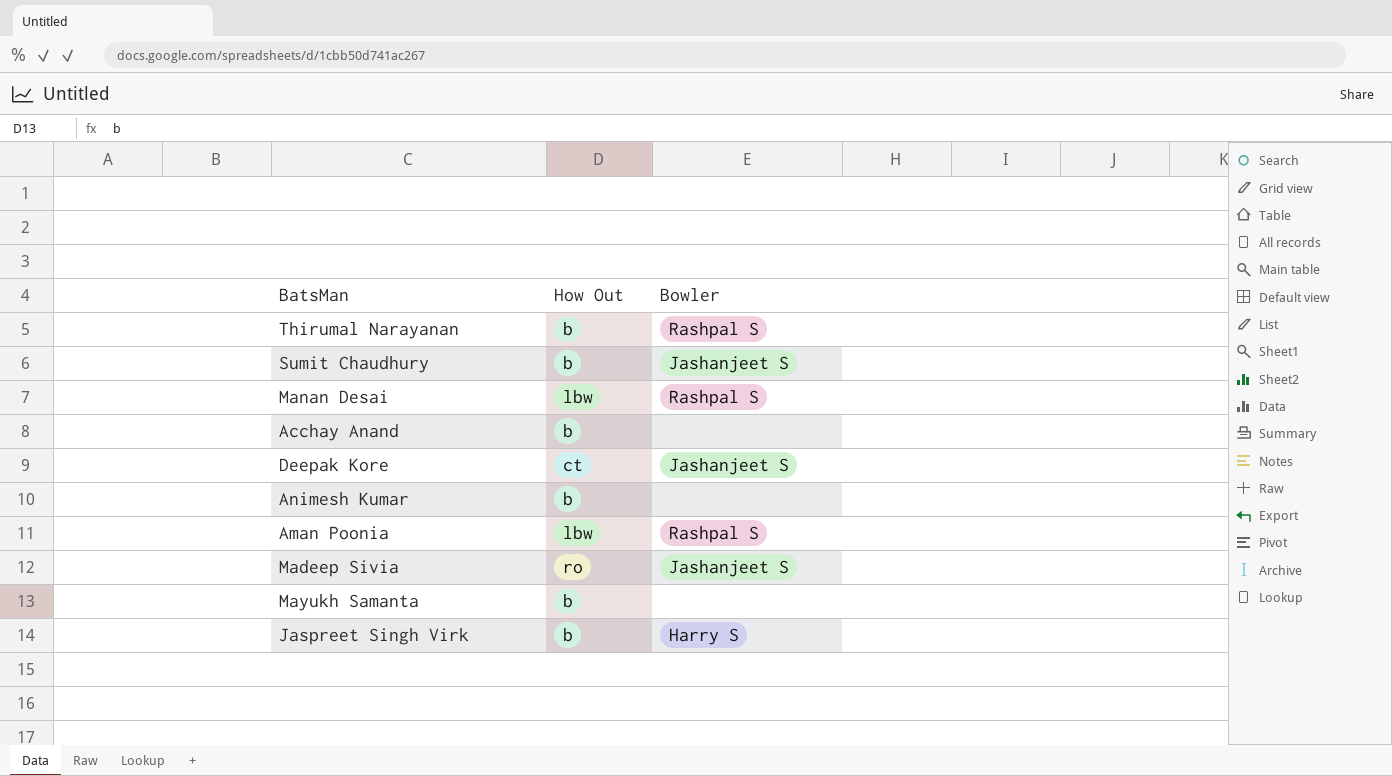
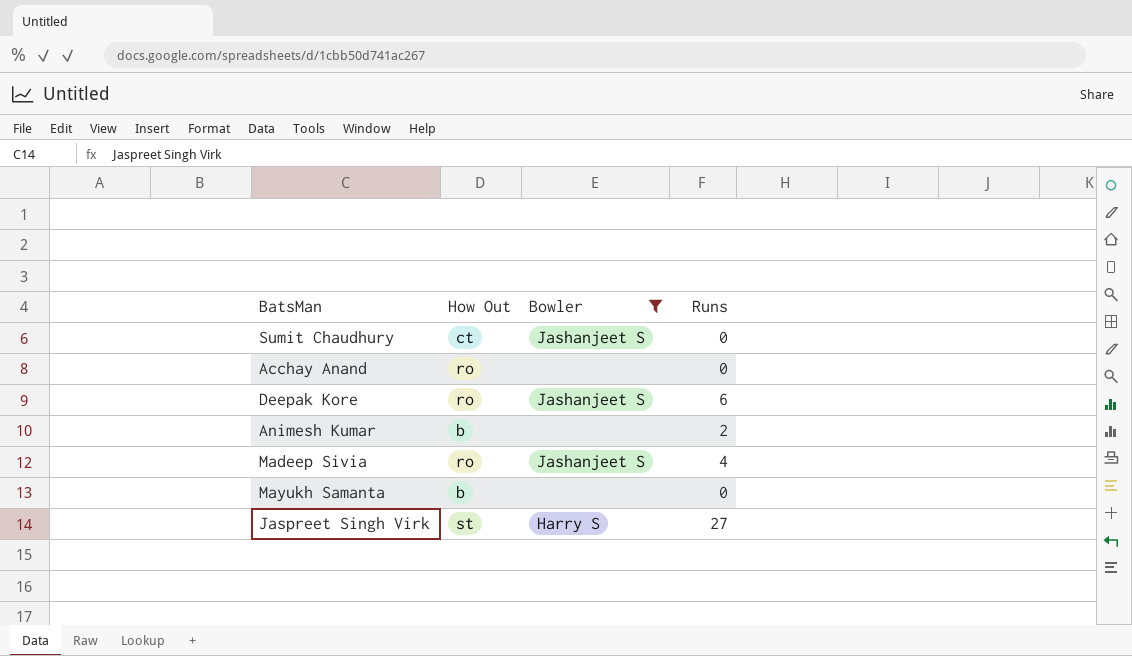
filter: none -> Bowler != Rashpal S
column Runs | position: none -> 4
Sumit Chaudhury | How Out: b -> ct
Acchay Anand | How Out: b -> ro
Deepak Kore | How Out: ct -> ro
Jaspreet Singh Virk | How Out: b -> st

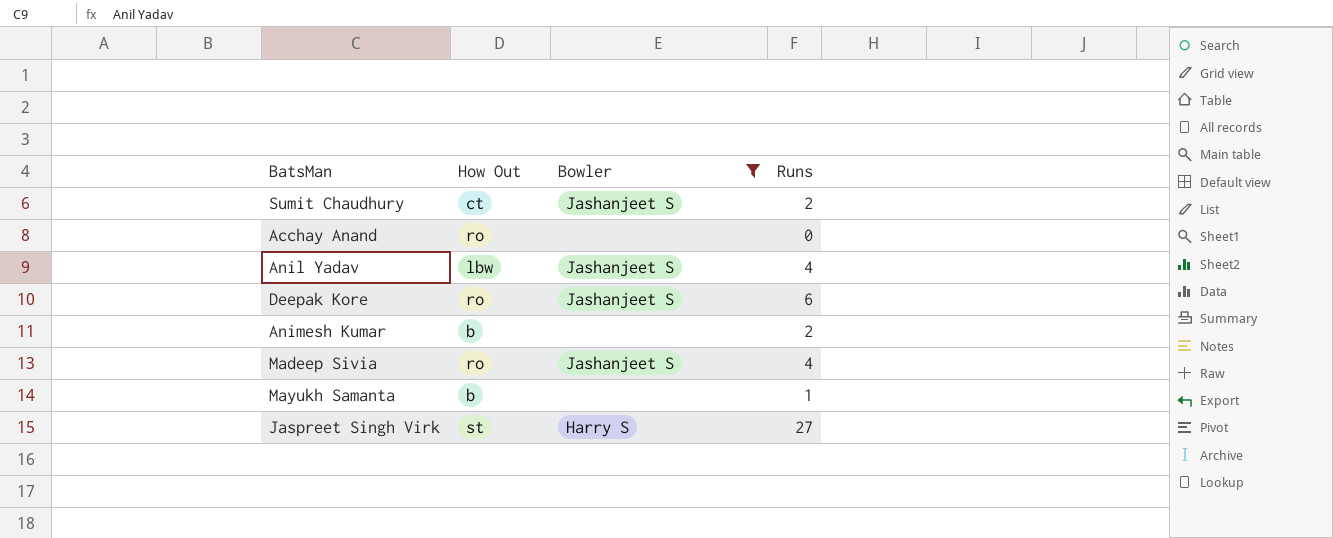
Sumit Chaudhury | Runs: 0 -> 2
row Anil Yadav: none -> lbw | Jashanjeet S | 4
Mayukh Samanta | Runs: 0 -> 1

